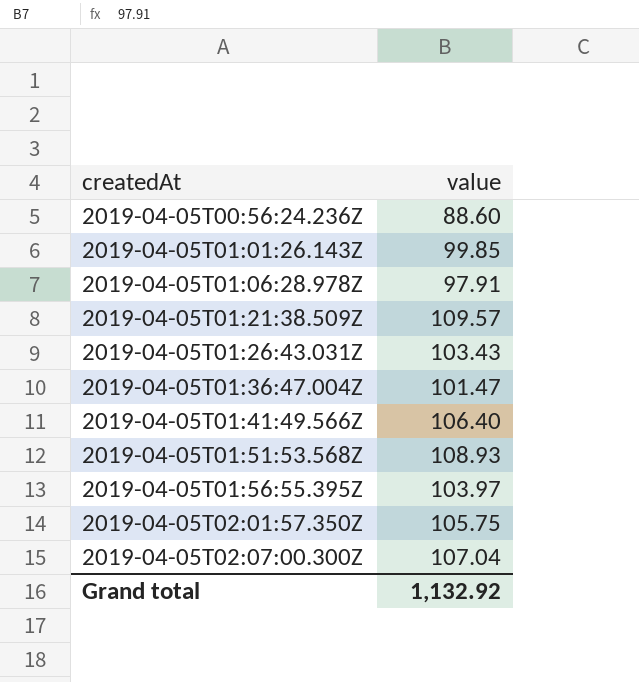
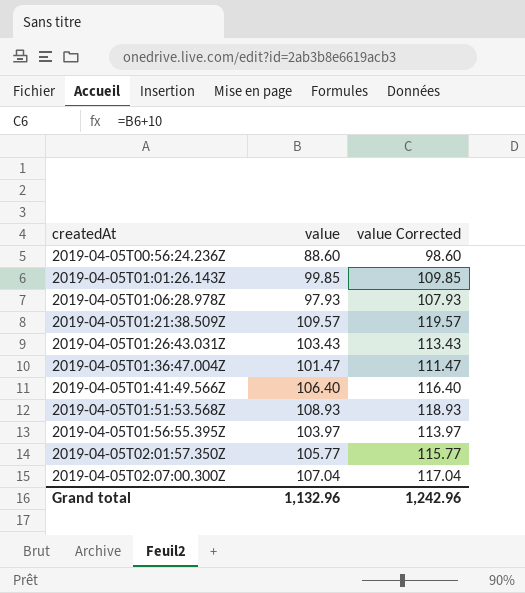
column value Corrected | formula: none -> [value] + 10
2019-04-05T01:06:28.978Z | value: 97.91 -> 97.93
2019-04-05T02:01:57.350Z | value: 105.75 -> 105.77
Grand total | value: 1,132.92 -> 1,132.96

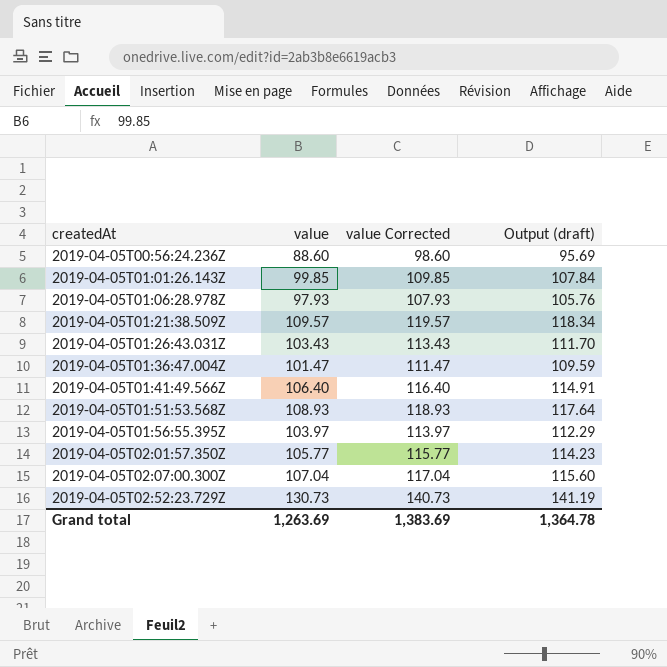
column Output (draft) | formula: none -> [value] * 1.08
row 2019-04-05T02:52:23.729Z: none -> 130.73 | 140.73 | 141.19
Grand total | value: 1,132.96 -> 1,263.69
Grand total | value Corrected: 1,242.96 -> 1,383.69

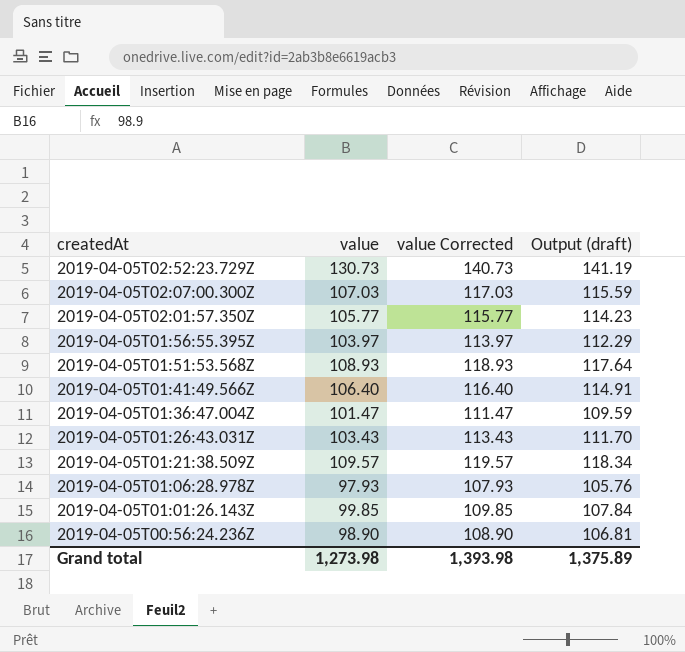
row order: createdAt ascending -> createdAt descending
2019-04-05T02:07:00.300Z | value: 107.04 -> 107.03
2019-04-05T02:07:00.300Z | value Corrected: 117.04 -> 117.03
2019-04-05T02:07:00.300Z | Output (draft): 115.60 -> 115.59
2019-04-05T00:56:24.236Z | value: 88.60 -> 98.90
2019-04-05T00:56:24.236Z | value Corrected: 98.60 -> 108.90
2019-04-05T00:56:24.236Z | Output (draft): 95.69 -> 106.81
Grand total | value: 1,263.69 -> 1,273.98
Grand total | value Corrected: 1,383.69 -> 1,393.98
Grand total | Output (draft): 1,364.78 -> 1,375.89

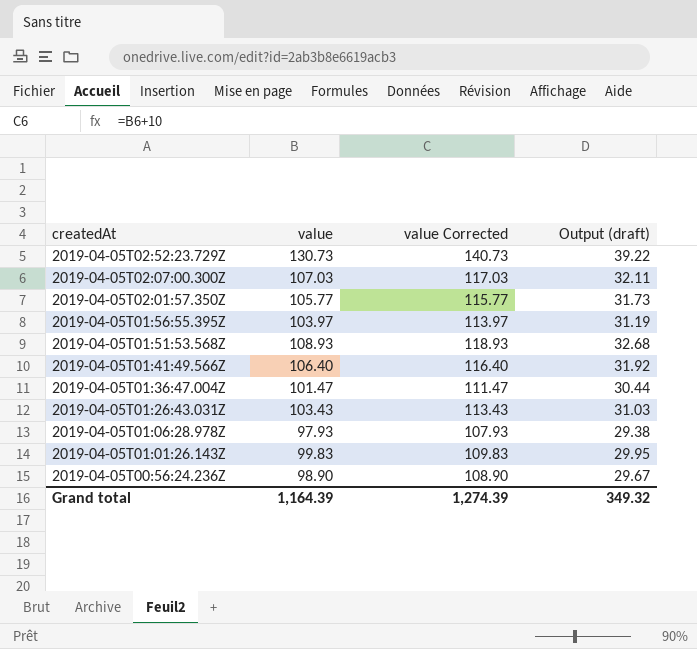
column Output (draft) | formula: [value] * 1.08 -> [value] * 0.3
row 2019-04-05T01:21:38.509Z: 109.57 | 119.57 | 118.34 -> none
2019-04-05T01:01:26.143Z | value: 99.85 -> 99.83
2019-04-05T01:01:26.143Z | value Corrected: 109.85 -> 109.83
Grand total | value: 1,273.98 -> 1,164.39
Grand total | value Corrected: 1,393.98 -> 1,274.39
Grand total | Output (draft): 1,375.89 -> 349.32

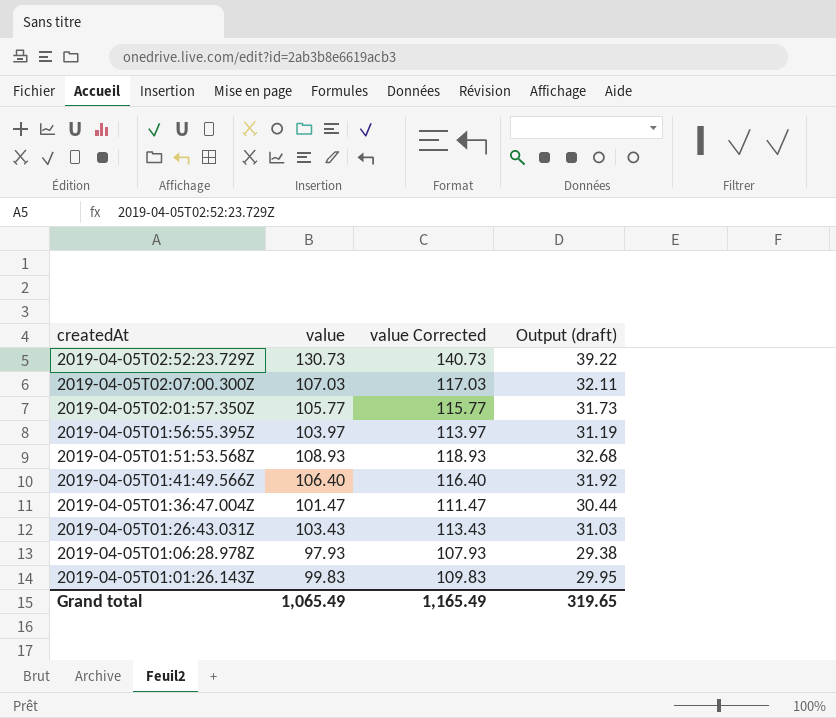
row 2019-04-05T00:56:24.236Z: 98.90 | 108.90 | 29.67 -> none
Grand total | value: 1,164.39 -> 1,065.49
Grand total | value Corrected: 1,274.39 -> 1,165.49
Grand total | Output (draft): 349.32 -> 319.65

